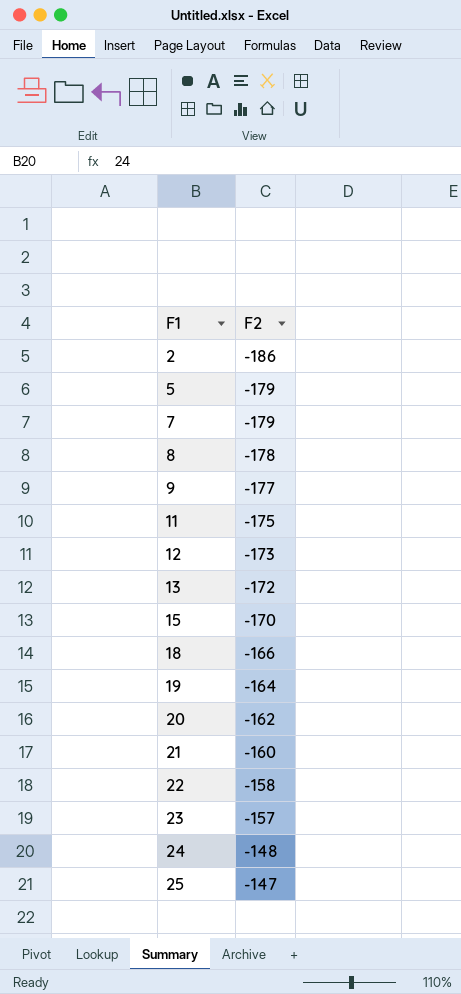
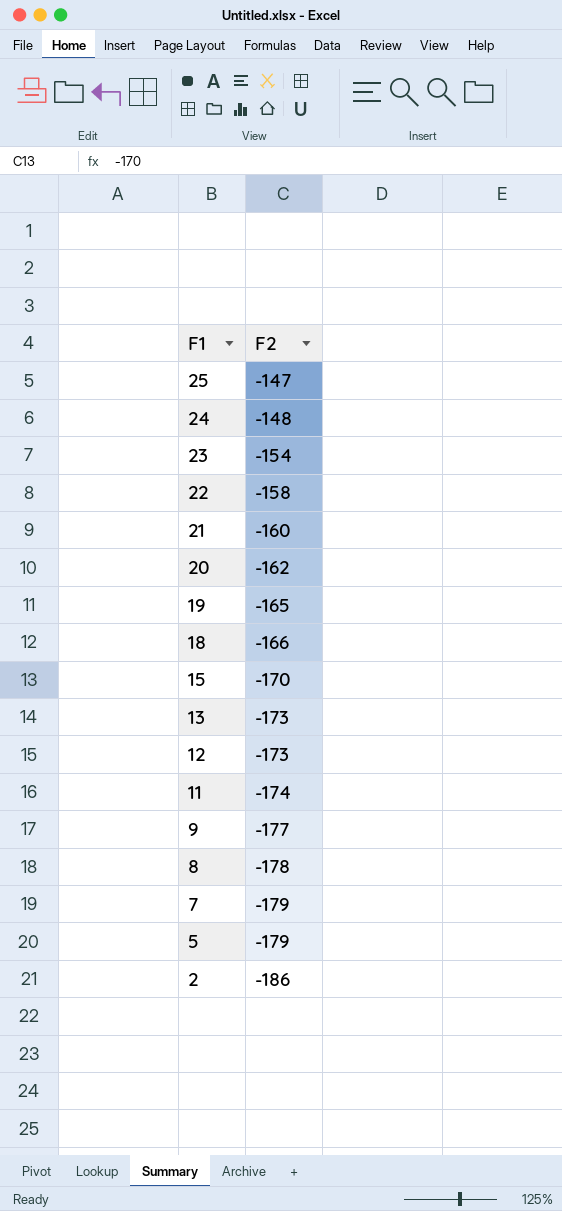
row order: F1 ascending -> F1 descending
23 | F2: -157 -> -154
19 | F2: -164 -> -165
13 | F2: -172 -> -173
11 | F2: -175 -> -174

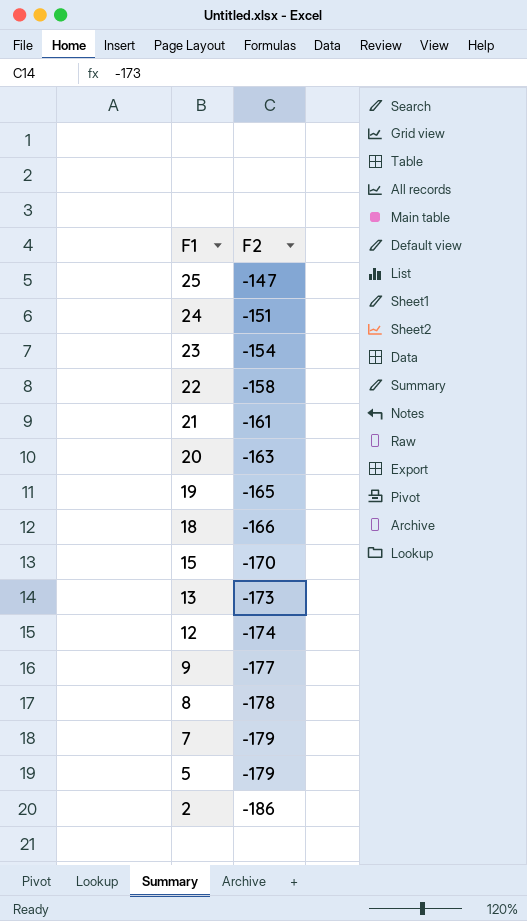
row 11: -174 -> none
24 | F2: -148 -> -151
21 | F2: -160 -> -161
20 | F2: -162 -> -163
12 | F2: -173 -> -174

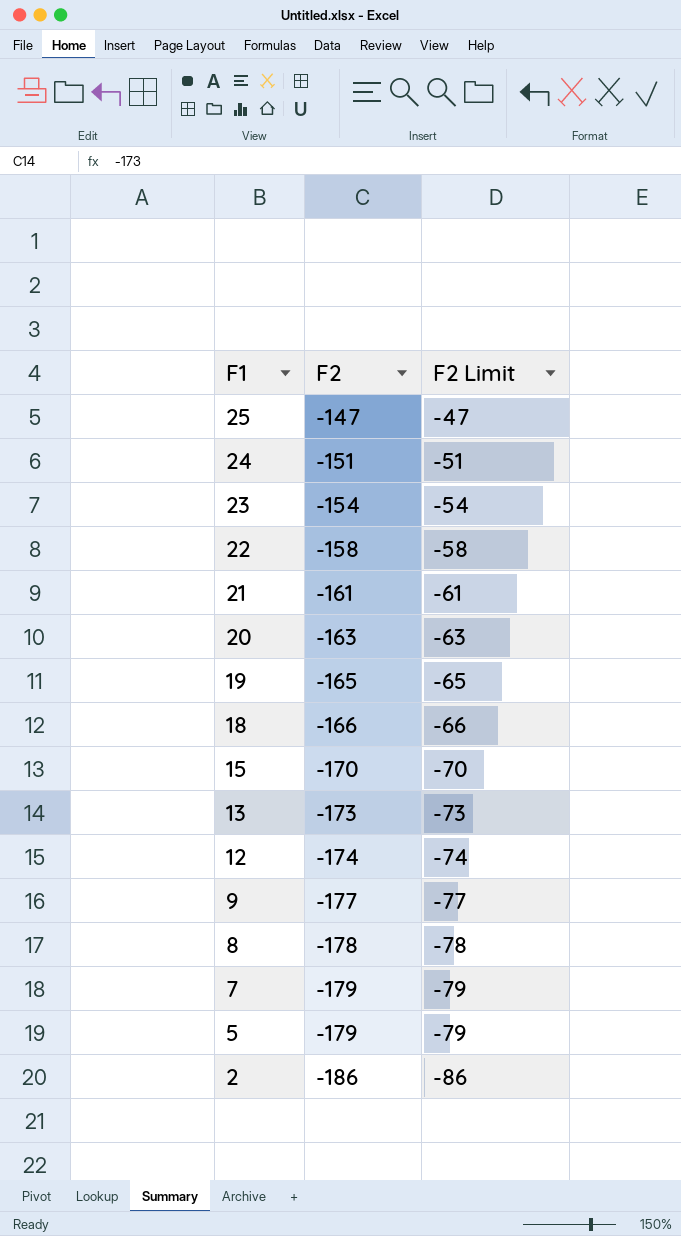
column F2 Limit | formula: none -> [F2] + 100

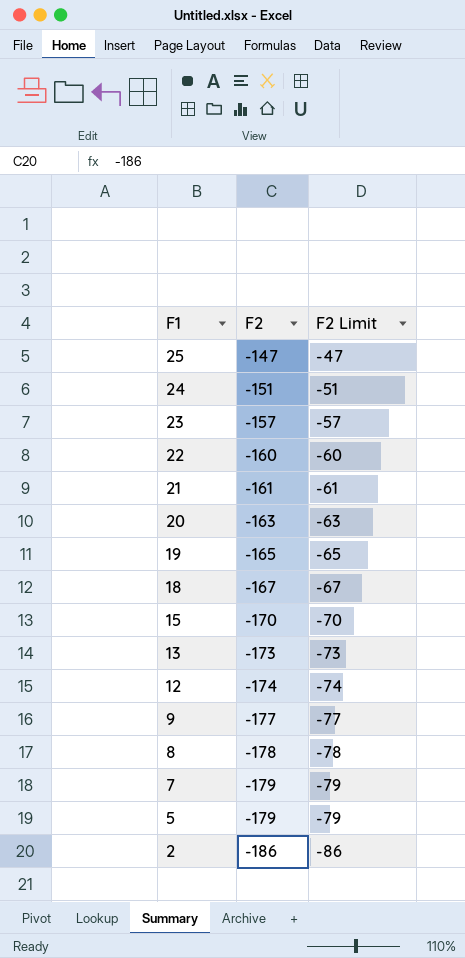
23 | F2: -154 -> -157
23 | F2 Limit: -54 -> -57
22 | F2: -158 -> -160
22 | F2 Limit: -58 -> -60
18 | F2: -166 -> -167
18 | F2 Limit: -66 -> -67

